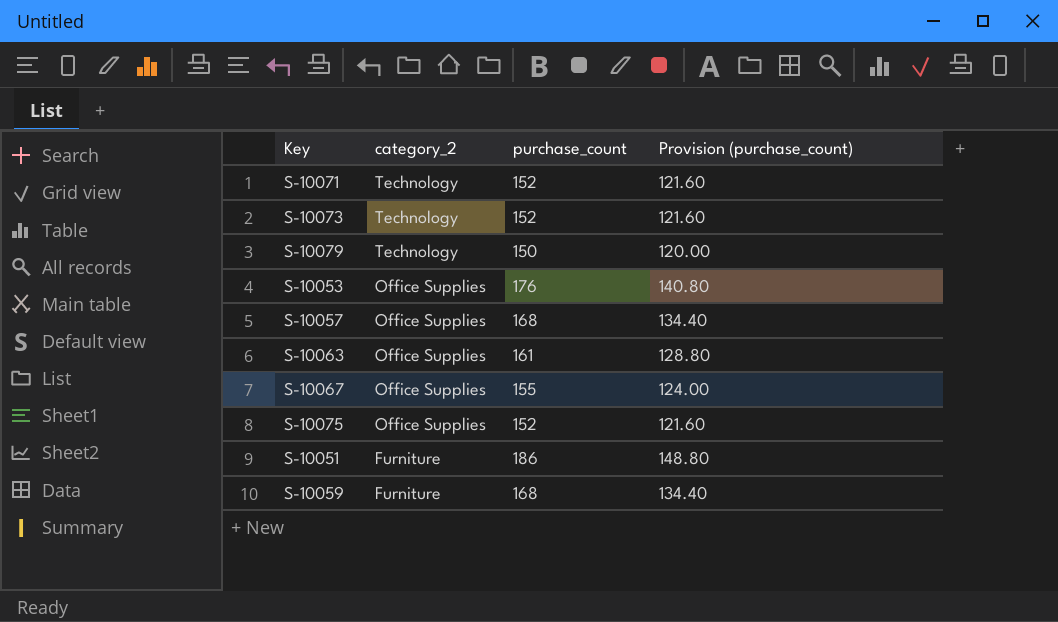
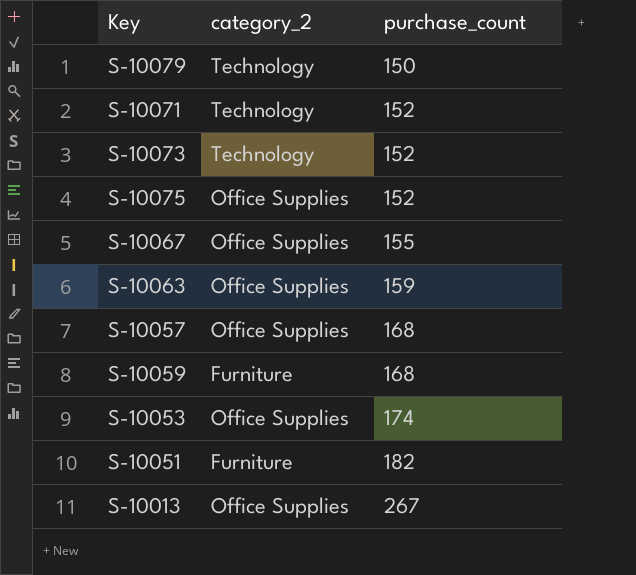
row order: category_2 descending -> purchase_count ascending
column Provision (purchase_count) | formula: [purchase_count] * 0.8 -> none
S-10063 | purchase_count: 161 -> 159
S-10053 | purchase_count: 176 -> 174
S-10051 | purchase_count: 186 -> 182
row S-10013: none -> Office Supplies | 267

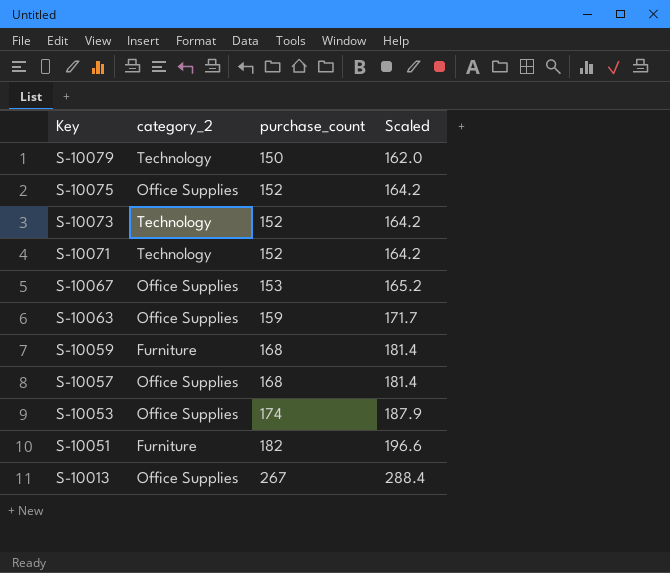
row order: purchase_count ascending -> Key descending
column Scaled | formula: none -> [purchase_count] * 1.08
S-10067 | purchase_count: 155 -> 153

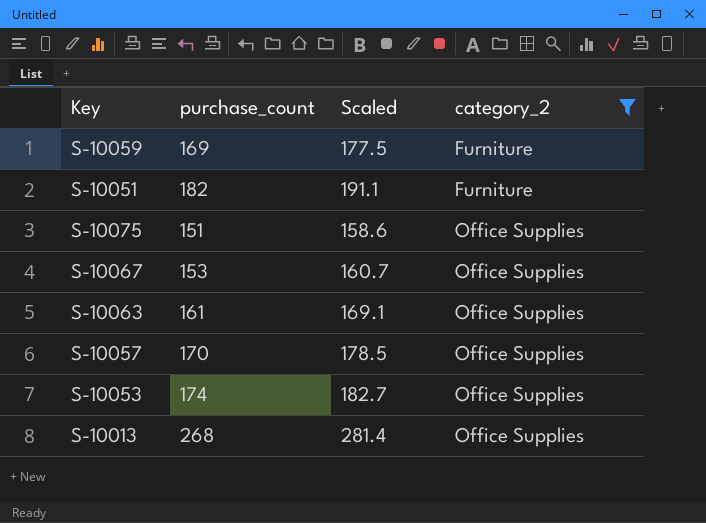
filter: none -> category_2 != Technology
row order: Key descending -> category_2 ascending
column Scaled | formula: [purchase_count] * 1.08 -> [purchase_count] * 1.05
column category_2 | position: 2 -> 4
S-10059 | purchase_count: 168 -> 169
S-10075 | purchase_count: 152 -> 151
S-10063 | purchase_count: 159 -> 161
S-10057 | purchase_count: 168 -> 170
S-10013 | purchase_count: 267 -> 268

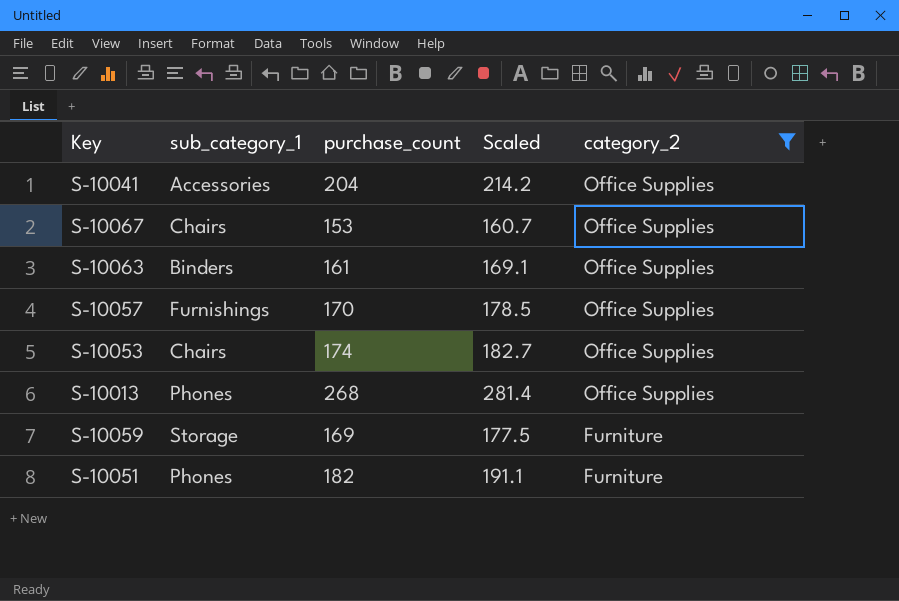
row order: category_2 ascending -> category_2 descending
column sub_category_1 | position: none -> 2
row S-10075: 151 | 158.6 | Office Supplies -> none
row S-10041: none -> Accessories | 204 | 214.2 | Office Supplies

